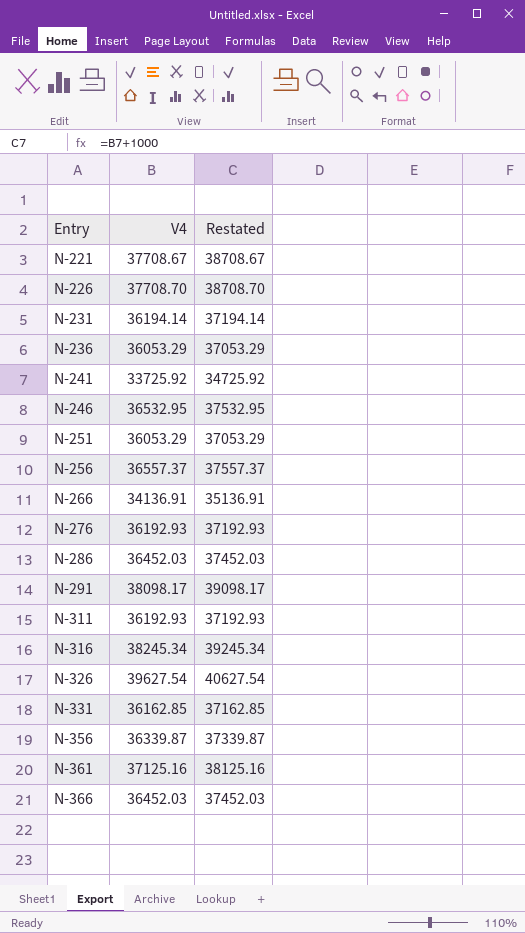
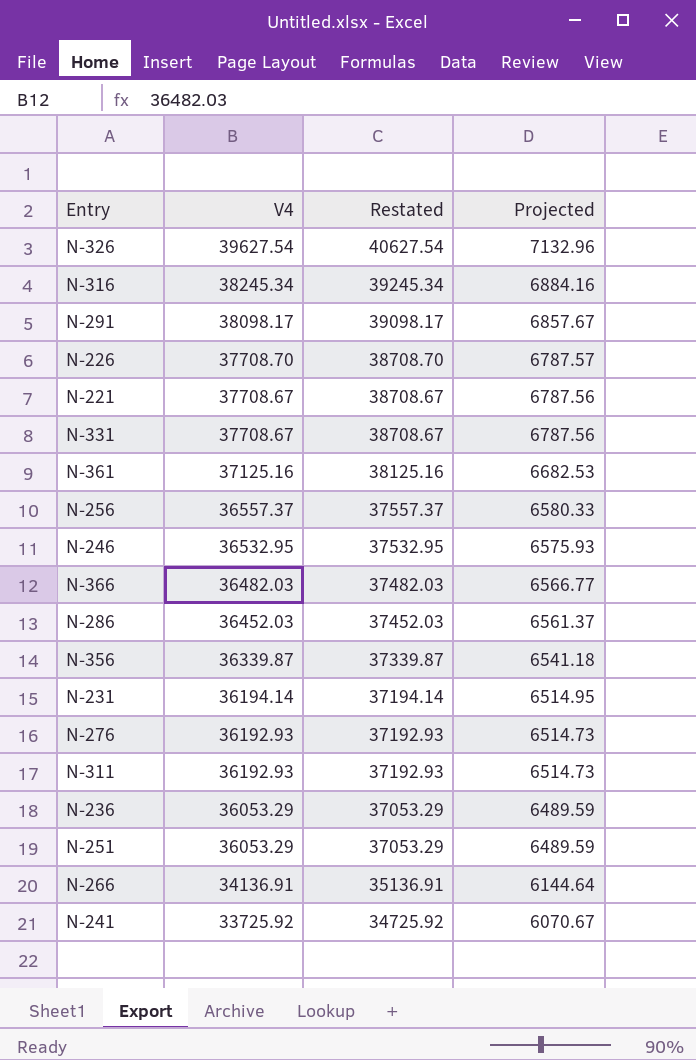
row order: Entry ascending -> V4 descending
column Projected | formula: none -> [V4] * 0.18
N-331 | V4: 36162.85 -> 37708.67
N-331 | Restated: 37162.85 -> 38708.67
N-366 | V4: 36452.03 -> 36482.03
N-366 | Restated: 37452.03 -> 37482.03

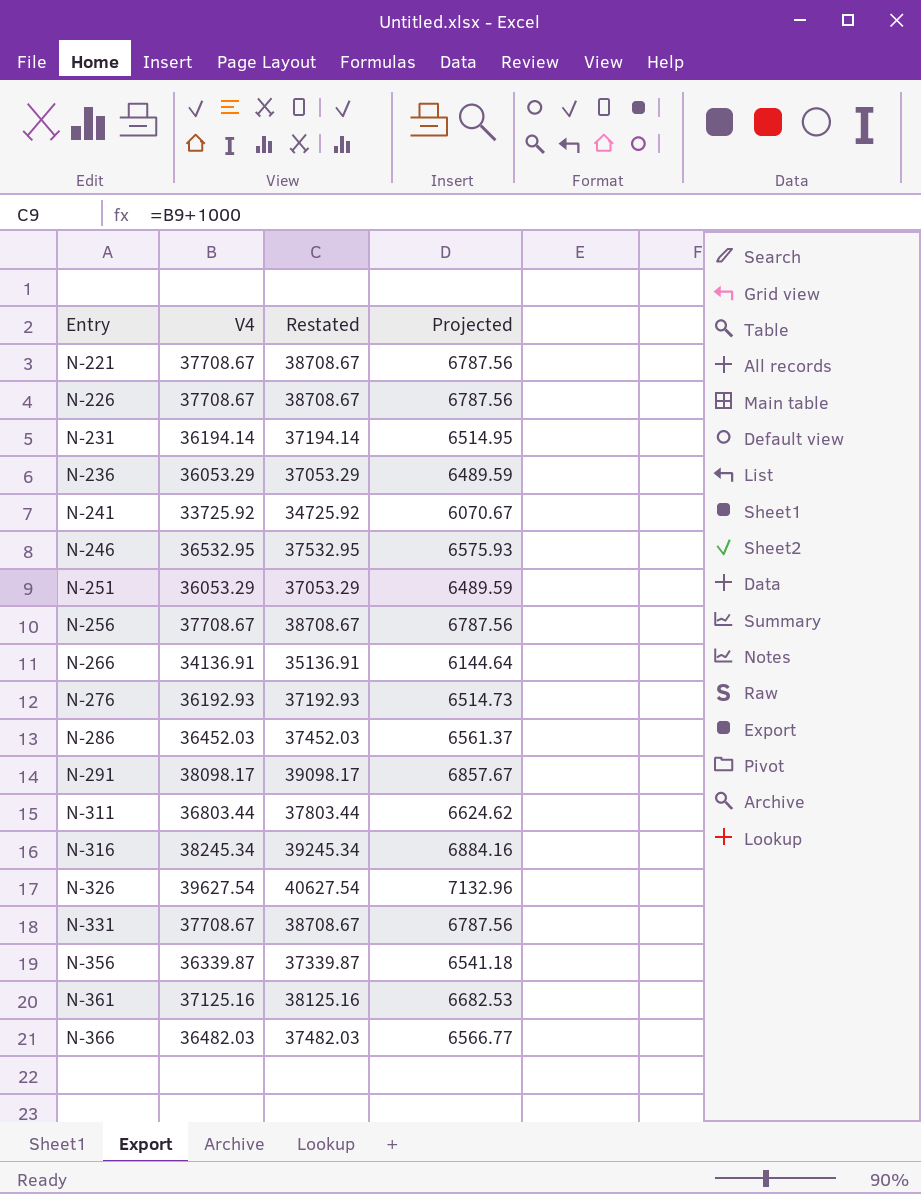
row order: V4 descending -> Entry ascending
N-226 | V4: 37708.70 -> 37708.67
N-226 | Restated: 38708.70 -> 38708.67
N-226 | Projected: 6787.57 -> 6787.56
N-256 | V4: 36557.37 -> 37708.67
N-256 | Restated: 37557.37 -> 38708.67
N-256 | Projected: 6580.33 -> 6787.56
N-311 | V4: 36192.93 -> 36803.44
N-311 | Restated: 37192.93 -> 37803.44
N-311 | Projected: 6514.73 -> 6624.62

